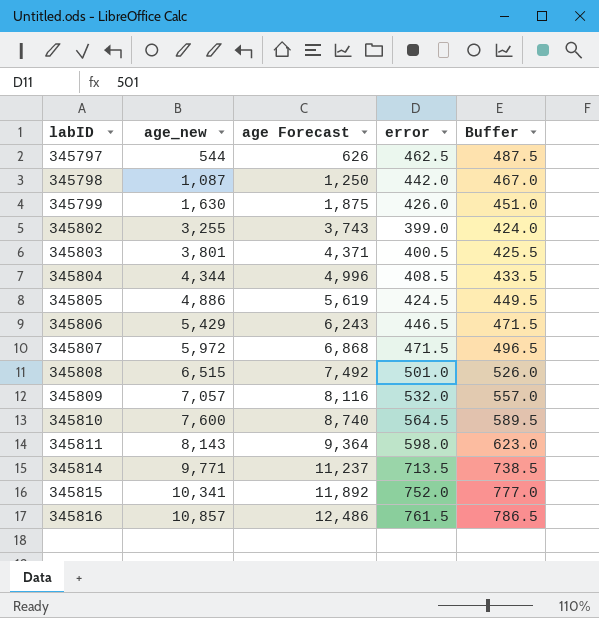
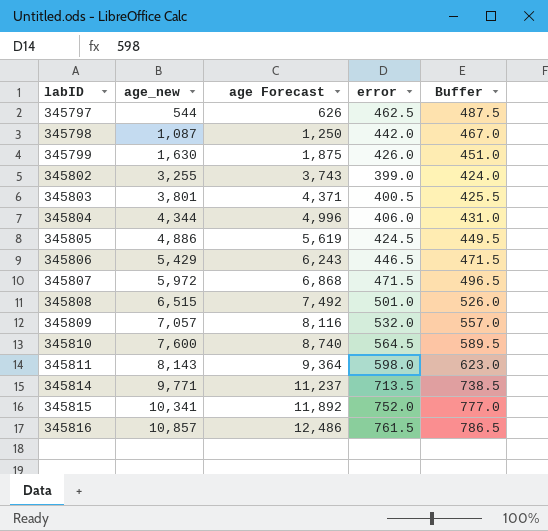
345804 | error: 408.5 -> 406.0
345804 | Buffer: 433.5 -> 431.0

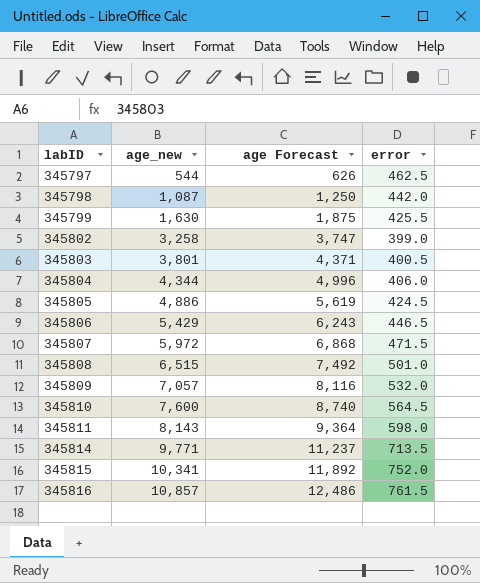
column Buffer | formula: [error] + 25 -> none
345799 | error: 426.0 -> 425.5
345802 | age_new: 3,255 -> 3,258
345802 | age Forecast: 3,743 -> 3,747

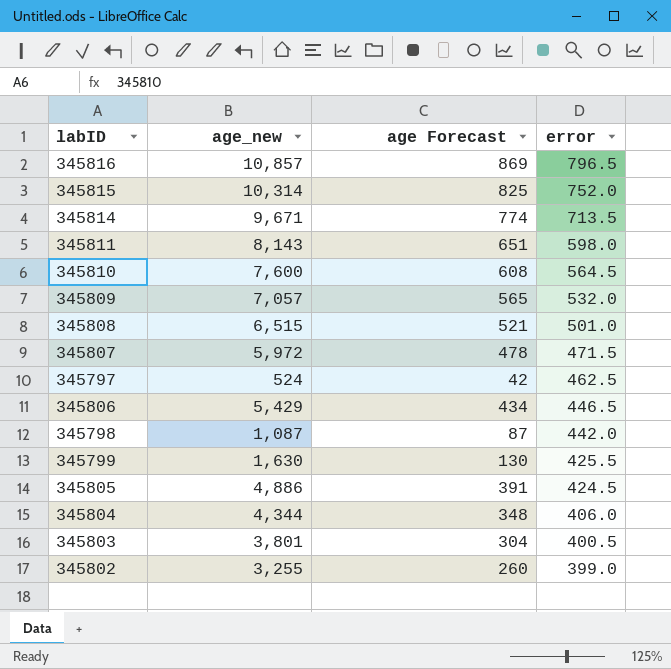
row order: labID ascending -> error descending
column age Forecast | formula: [age_new] * 1.15 -> [age_new] * 0.08
345816 | error: 761.5 -> 796.5
345815 | age_new: 10,341 -> 10,314
345814 | age_new: 9,771 -> 9,671
345797 | age_new: 544 -> 524
345802 | age_new: 3,258 -> 3,255

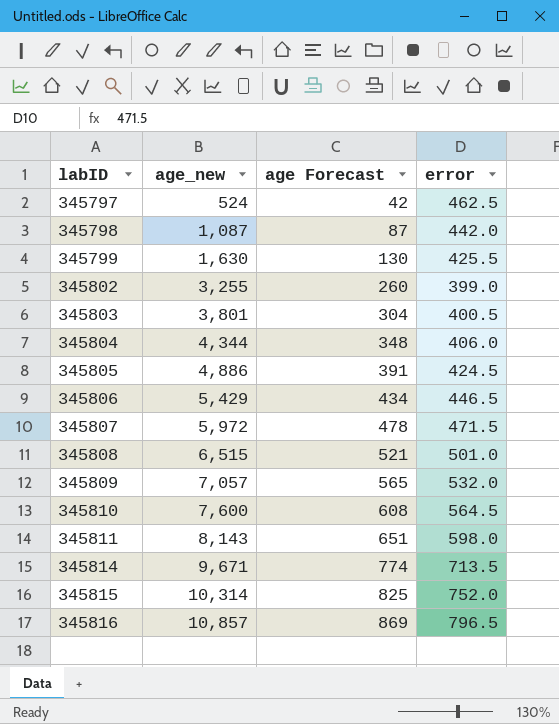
row order: error descending -> labID ascending

